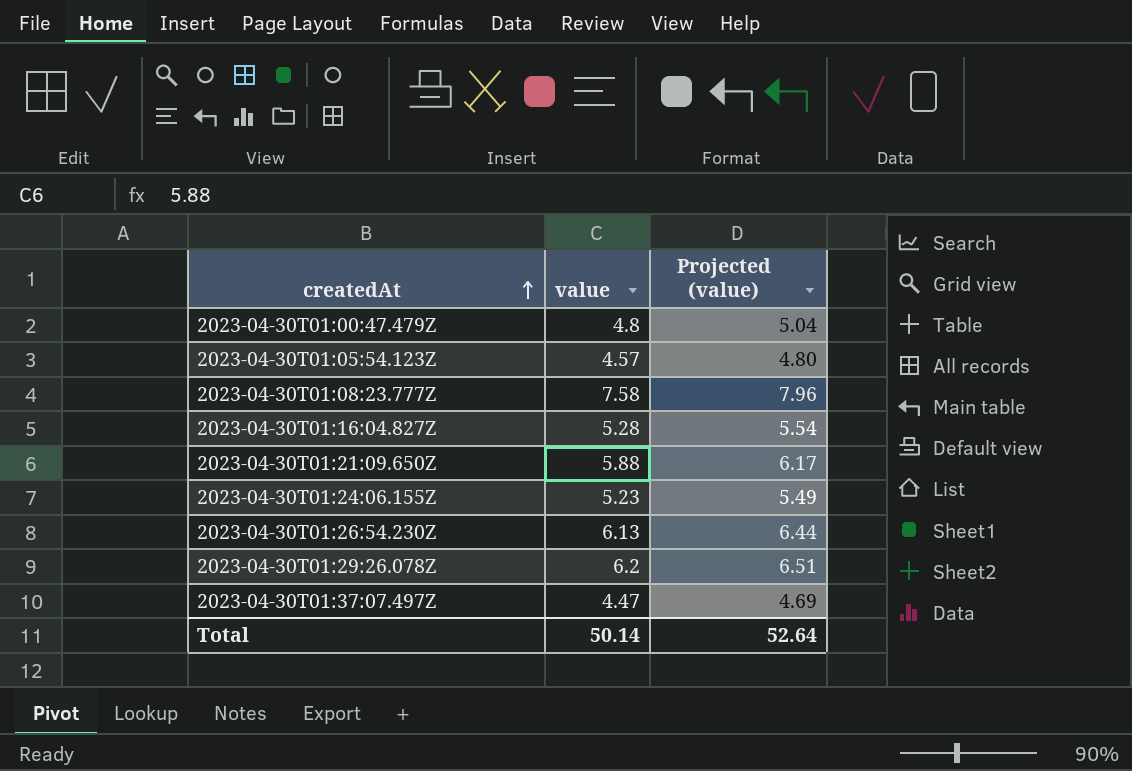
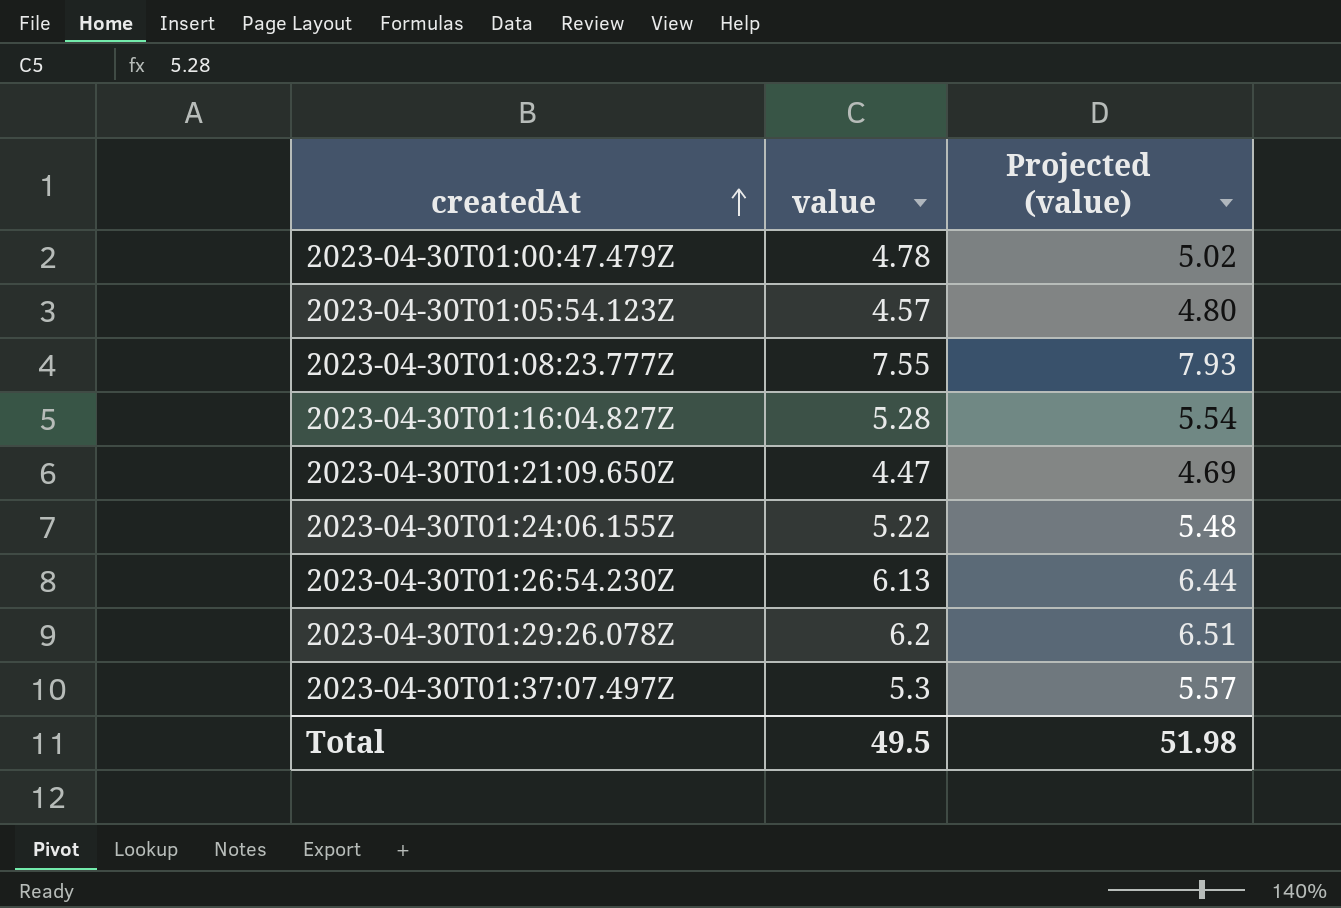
2023-04-30T01:00:47.479Z | value: 4.8 -> 4.78
2023-04-30T01:00:47.479Z | Projected (value): 5.04 -> 5.02
2023-04-30T01:08:23.777Z | value: 7.58 -> 7.55
2023-04-30T01:08:23.777Z | Projected (value): 7.96 -> 7.93
2023-04-30T01:21:09.650Z | value: 5.88 -> 4.47
2023-04-30T01:21:09.650Z | Projected (value): 6.17 -> 4.69
2023-04-30T01:24:06.155Z | value: 5.23 -> 5.22
2023-04-30T01:24:06.155Z | Projected (value): 5.49 -> 5.48
2023-04-30T01:37:07.497Z | value: 4.47 -> 5.3
2023-04-30T01:37:07.497Z | Projected (value): 4.69 -> 5.57
Total | value: 50.14 -> 49.5
Total | Projected (value): 52.64 -> 51.98

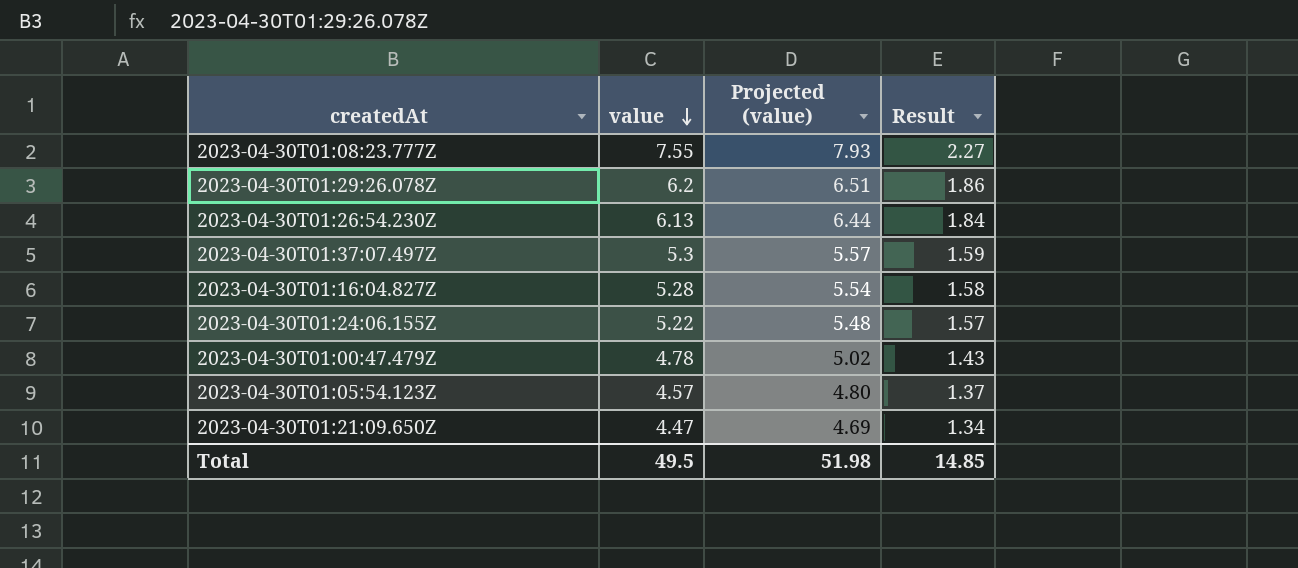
row order: createdAt ascending -> value descending
column Result | formula: none -> [value] * 0.3

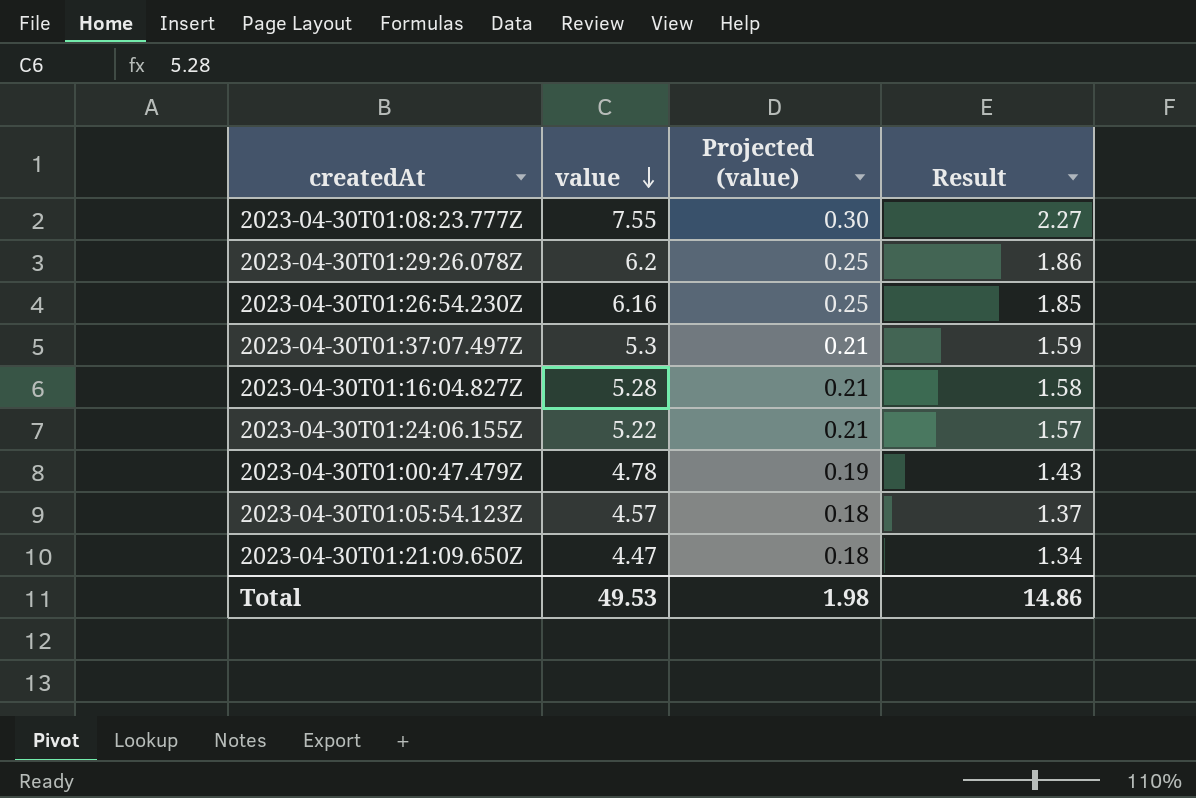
column Projected (value) | formula: [value] * 1.05 -> [value] * 0.04
2023-04-30T01:26:54.230Z | value: 6.13 -> 6.16
2023-04-30T01:26:54.230Z | Result: 1.84 -> 1.85
Total | value: 49.5 -> 49.53
Total | Projected (value): 51.98 -> 1.98
Total | Result: 14.85 -> 14.86

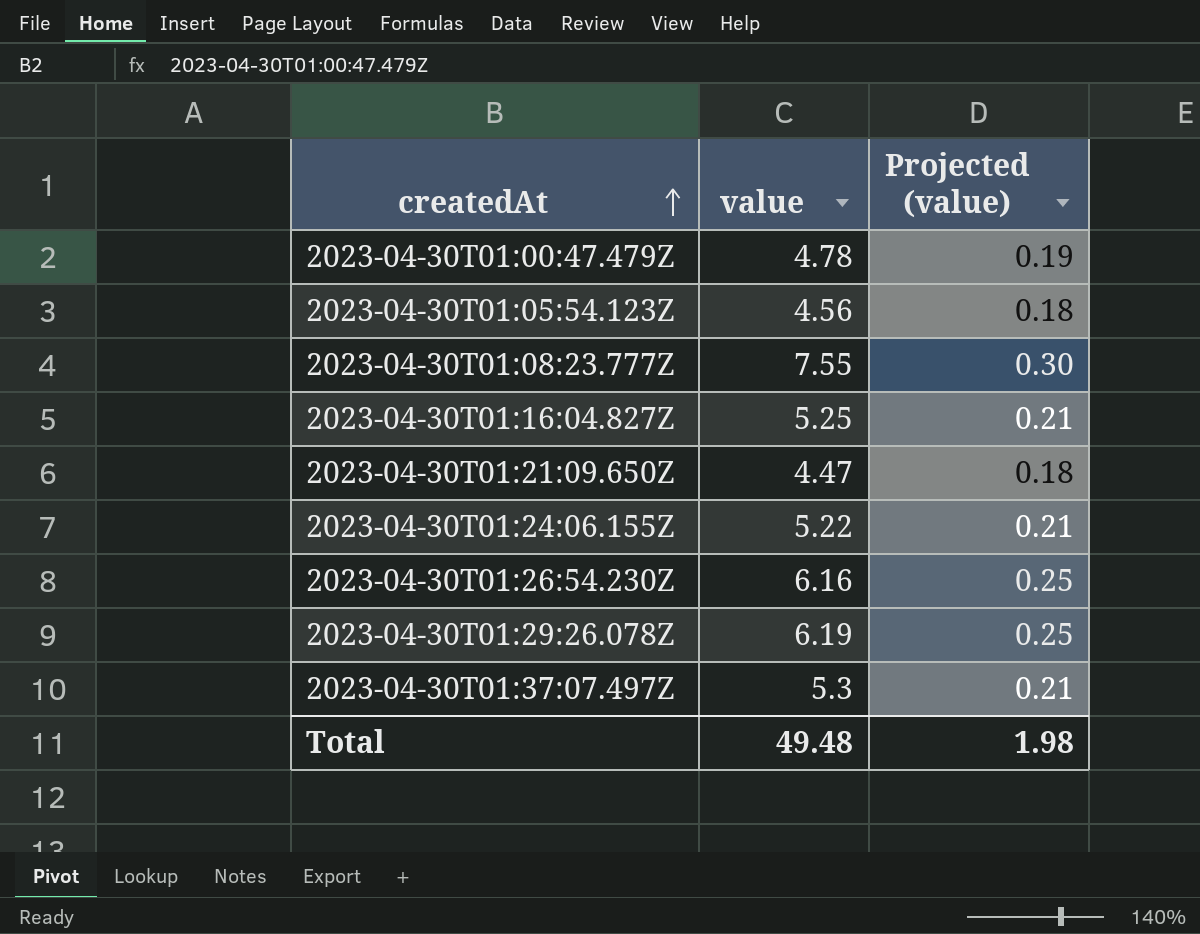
row order: value descending -> createdAt ascending
column Result | formula: [value] * 0.3 -> none
2023-04-30T01:05:54.123Z | value: 4.57 -> 4.56
2023-04-30T01:16:04.827Z | value: 5.28 -> 5.25
2023-04-30T01:29:26.078Z | value: 6.2 -> 6.19
Total | value: 49.53 -> 49.48

